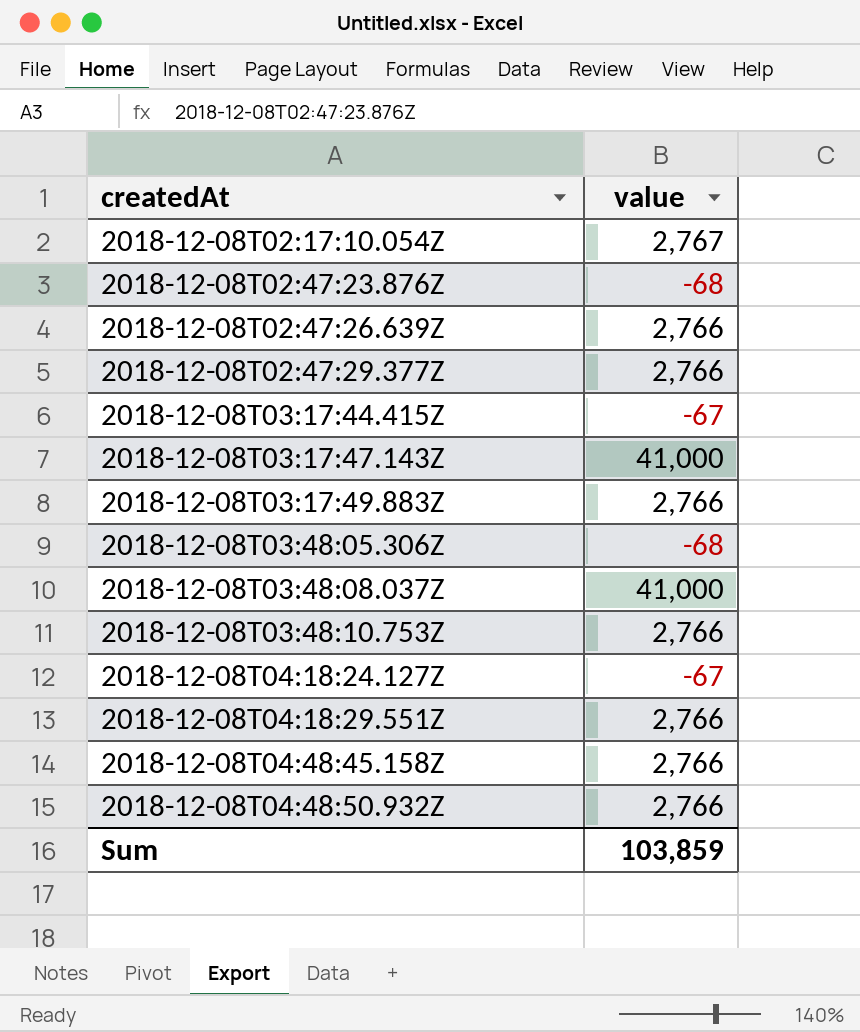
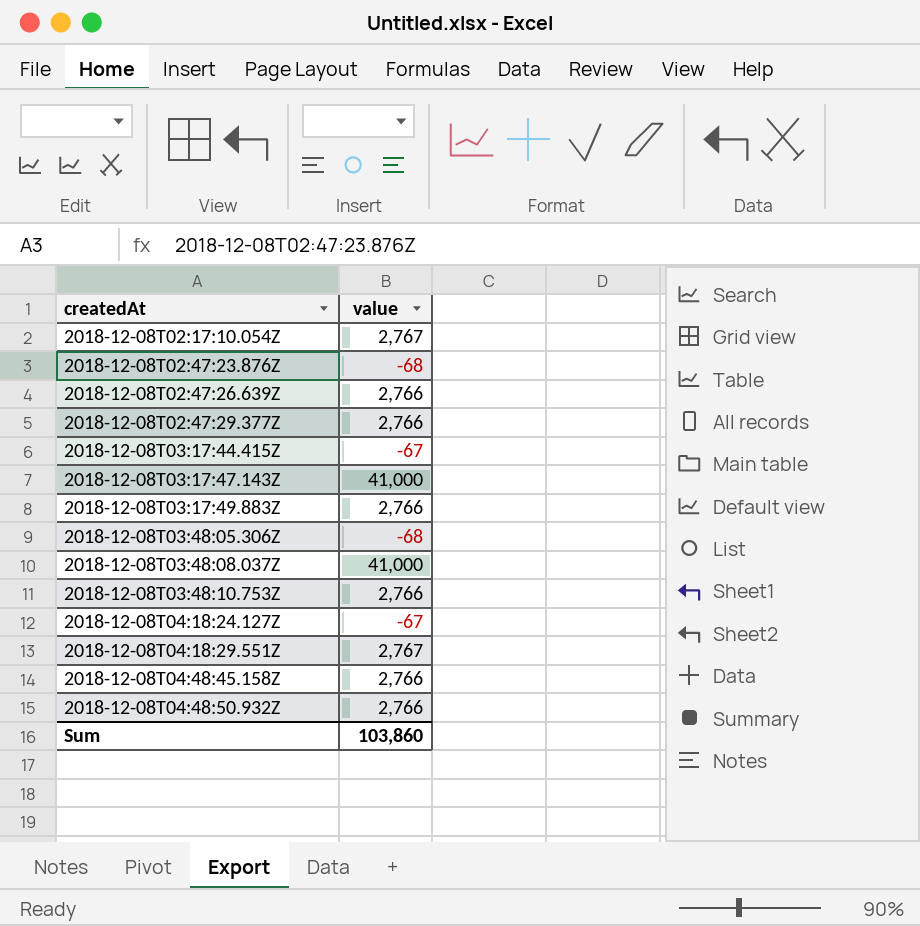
2018-12-08T04:18:29.551Z | value: 2,766 -> 2,767
Sum | value: 103,859 -> 103,860

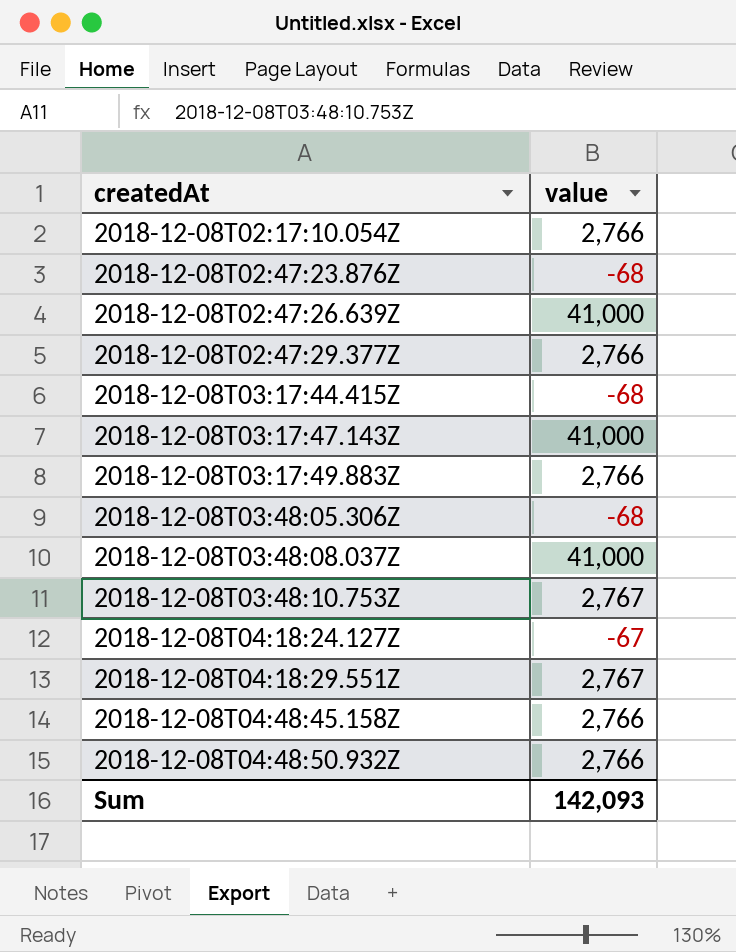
2018-12-08T02:17:10.054Z | value: 2,767 -> 2,766
2018-12-08T02:47:26.639Z | value: 2,766 -> 41,000
2018-12-08T03:17:44.415Z | value: -67 -> -68
2018-12-08T03:48:10.753Z | value: 2,766 -> 2,767
Sum | value: 103,860 -> 142,093

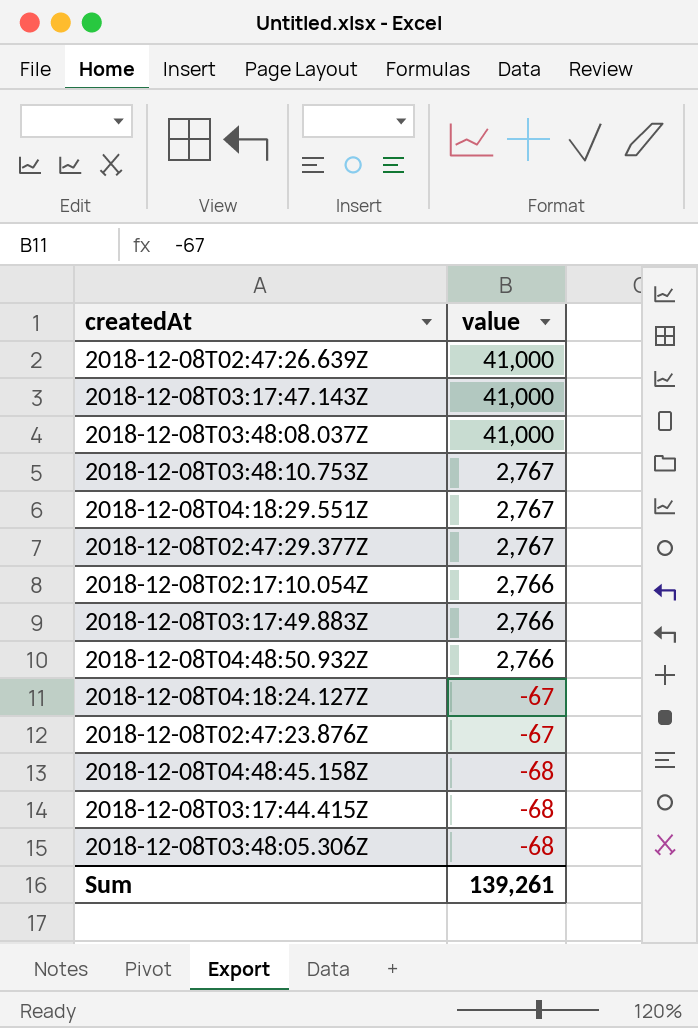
row order: createdAt ascending -> value descending
2018-12-08T02:47:29.377Z | value: 2,766 -> 2,767
2018-12-08T02:47:23.876Z | value: -68 -> -67
2018-12-08T04:48:45.158Z | value: 2,766 -> -68
Sum | value: 142,093 -> 139,261

